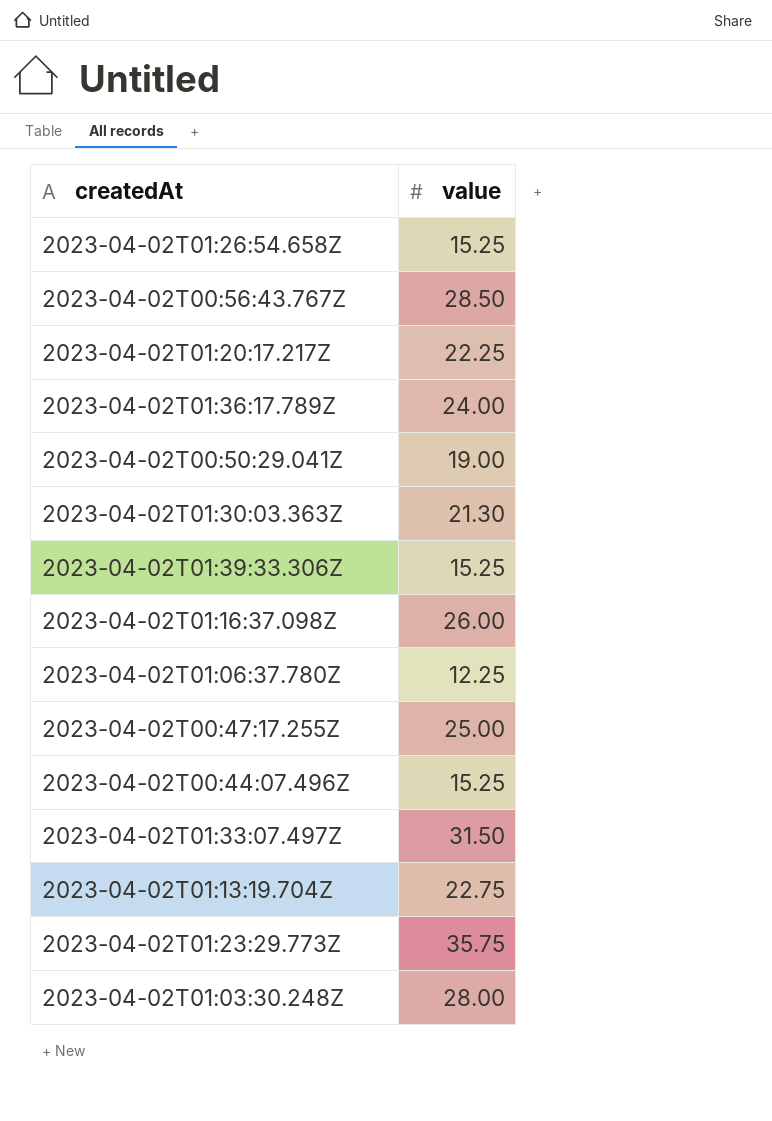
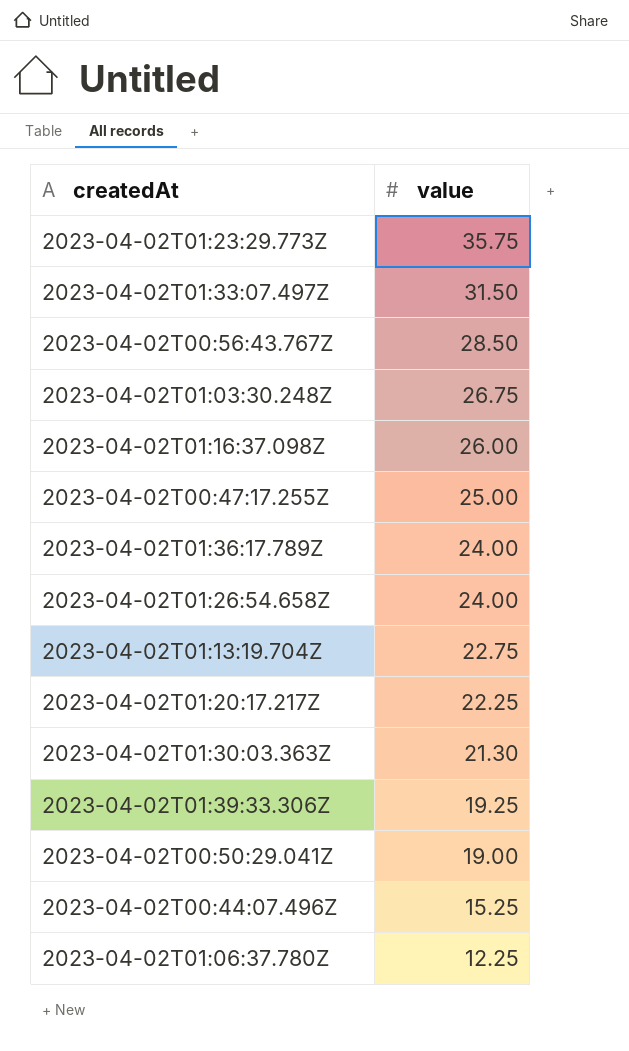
row order: none -> value descending
2023-04-02T01:03:30.248Z | value: 28.00 -> 26.75
2023-04-02T01:26:54.658Z | value: 15.25 -> 24.00
2023-04-02T01:39:33.306Z | value: 15.25 -> 19.25

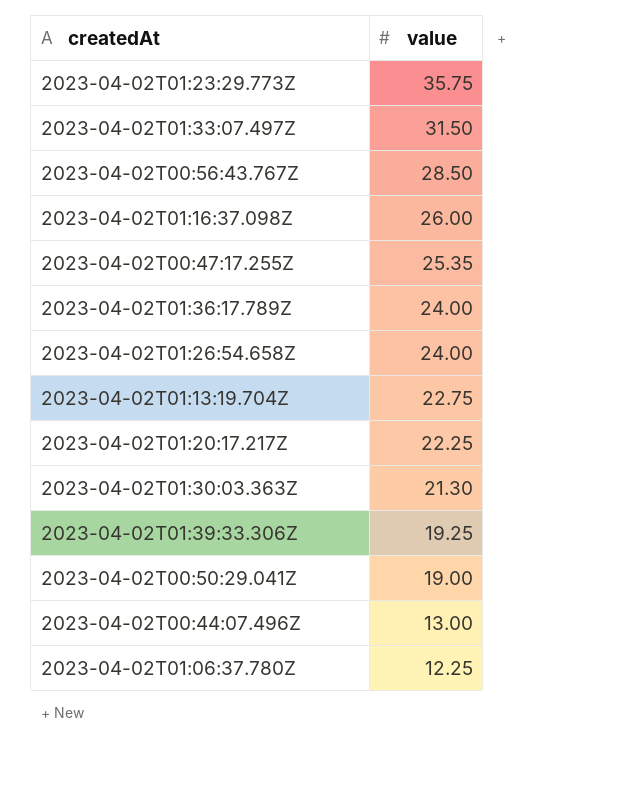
row 2023-04-02T01:03:30.248Z: 26.75 -> none
2023-04-02T00:47:17.255Z | value: 25.00 -> 25.35
2023-04-02T00:44:07.496Z | value: 15.25 -> 13.00

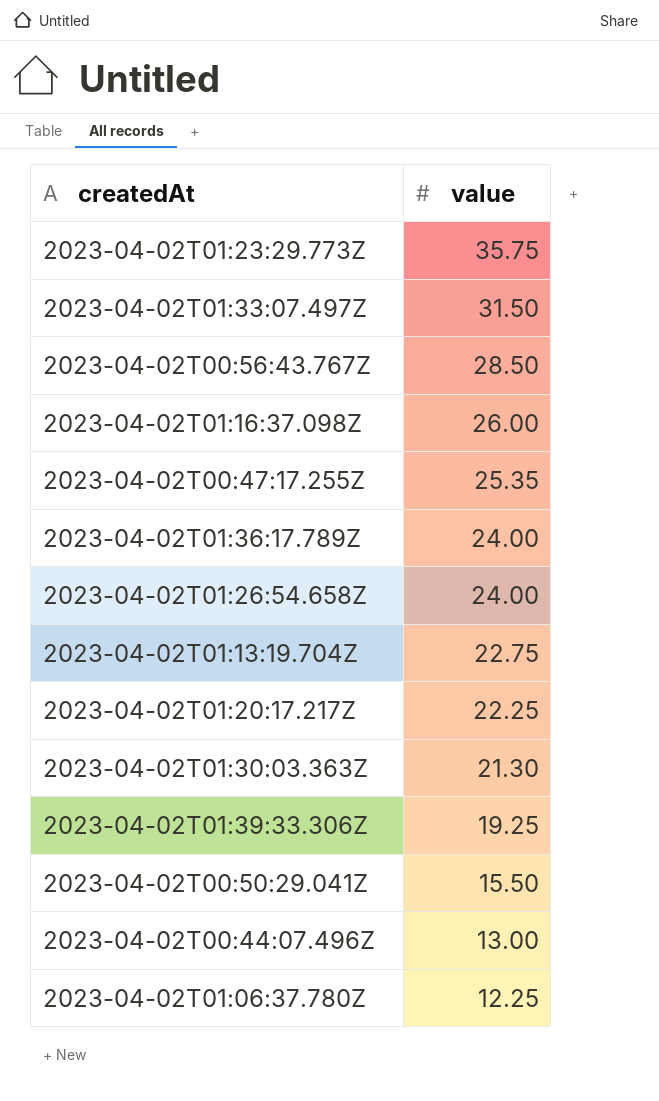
2023-04-02T00:50:29.041Z | value: 19.00 -> 15.50

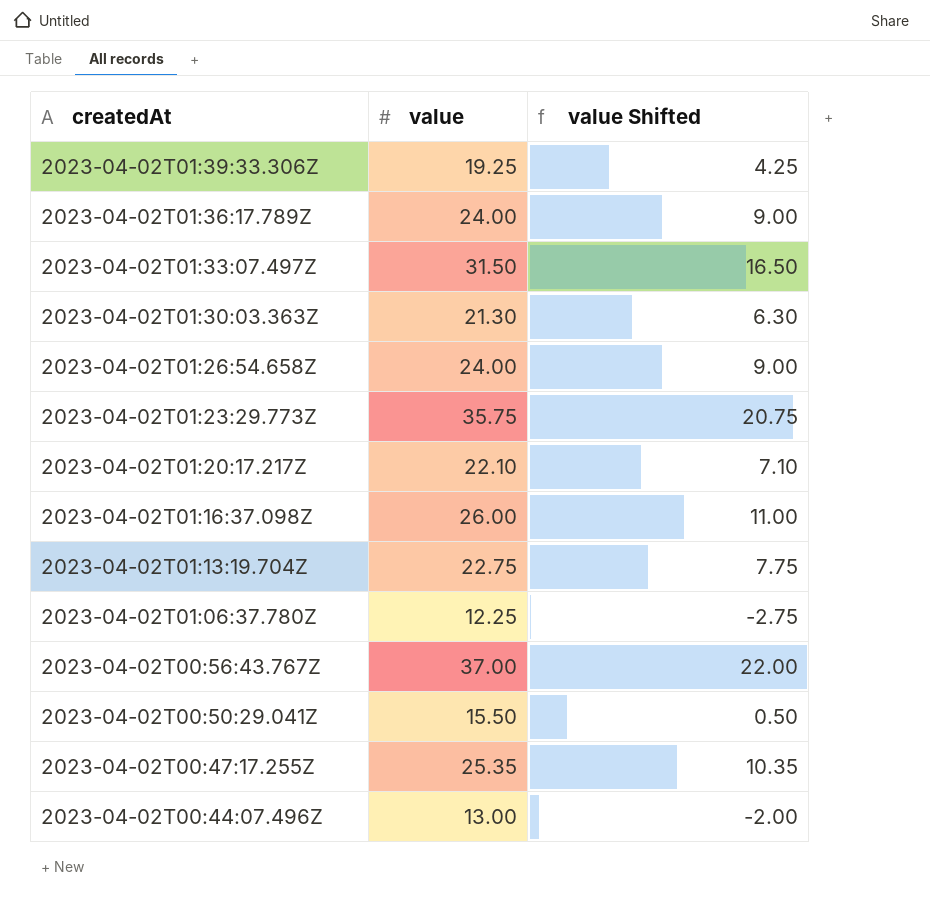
row order: value descending -> createdAt descending
column value Shifted | formula: none -> [value] - 15
2023-04-02T01:20:17.217Z | value: 22.25 -> 22.10
2023-04-02T00:56:43.767Z | value: 28.50 -> 37.00

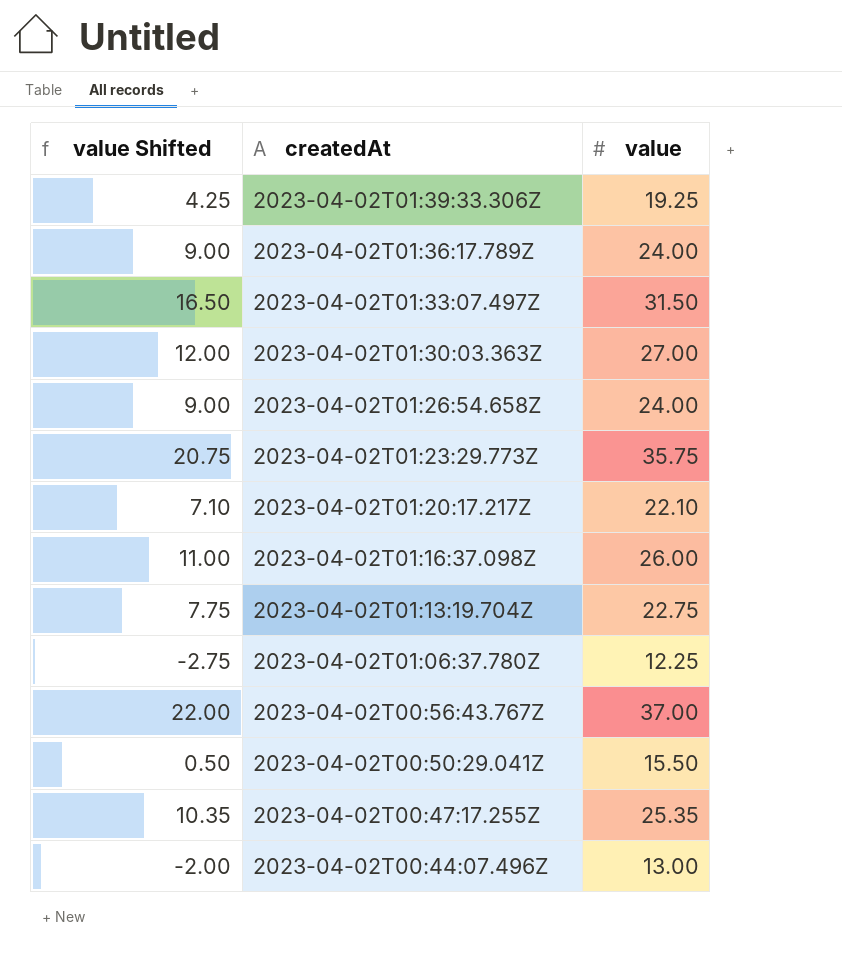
column value Shifted | position: 3 -> 1
2023-04-02T01:30:03.363Z | value Shifted: 6.30 -> 12.00
2023-04-02T01:30:03.363Z | value: 21.30 -> 27.00

